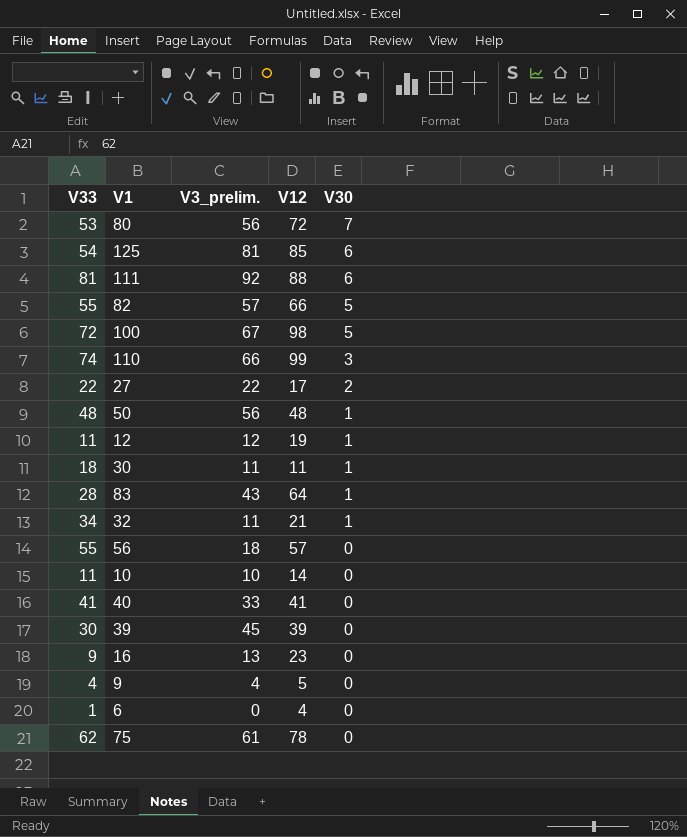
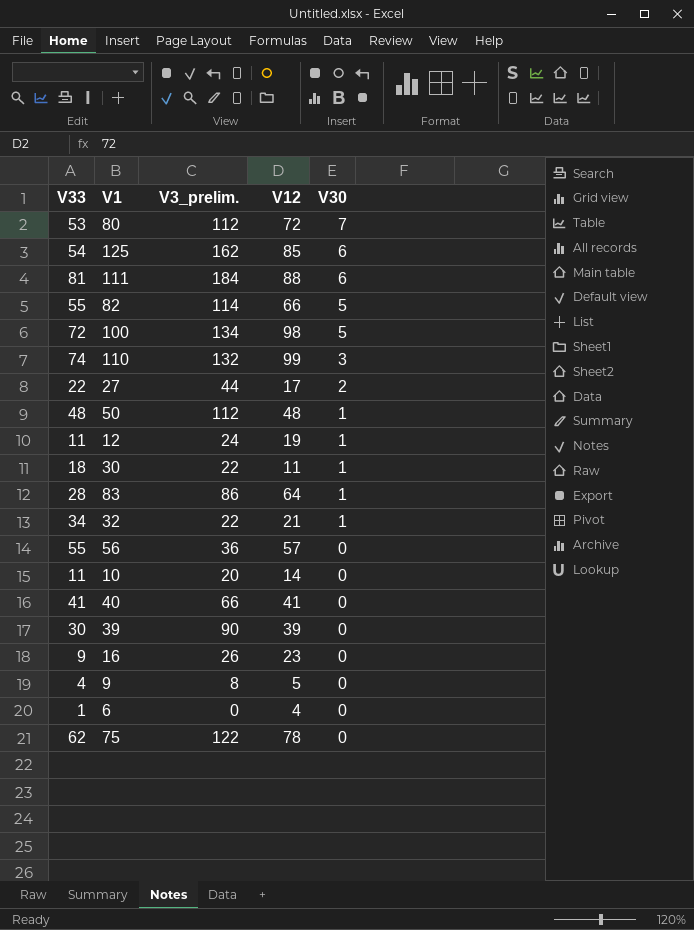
80 | V3_prelim.: 56 -> 112
125 | V3_prelim.: 81 -> 162
111 | V3_prelim.: 92 -> 184
82 | V3_prelim.: 57 -> 114
100 | V3_prelim.: 67 -> 134
110 | V3_prelim.: 66 -> 132
27 | V3_prelim.: 22 -> 44
50 | V3_prelim.: 56 -> 112
12 | V3_prelim.: 12 -> 24
30 | V3_prelim.: 11 -> 22
83 | V3_prelim.: 43 -> 86
32 | V3_prelim.: 11 -> 22
56 | V3_prelim.: 18 -> 36
10 | V3_prelim.: 10 -> 20
40 | V3_prelim.: 33 -> 66
39 | V3_prelim.: 45 -> 90
16 | V3_prelim.: 13 -> 26
9 | V3_prelim.: 4 -> 8
75 | V3_prelim.: 61 -> 122

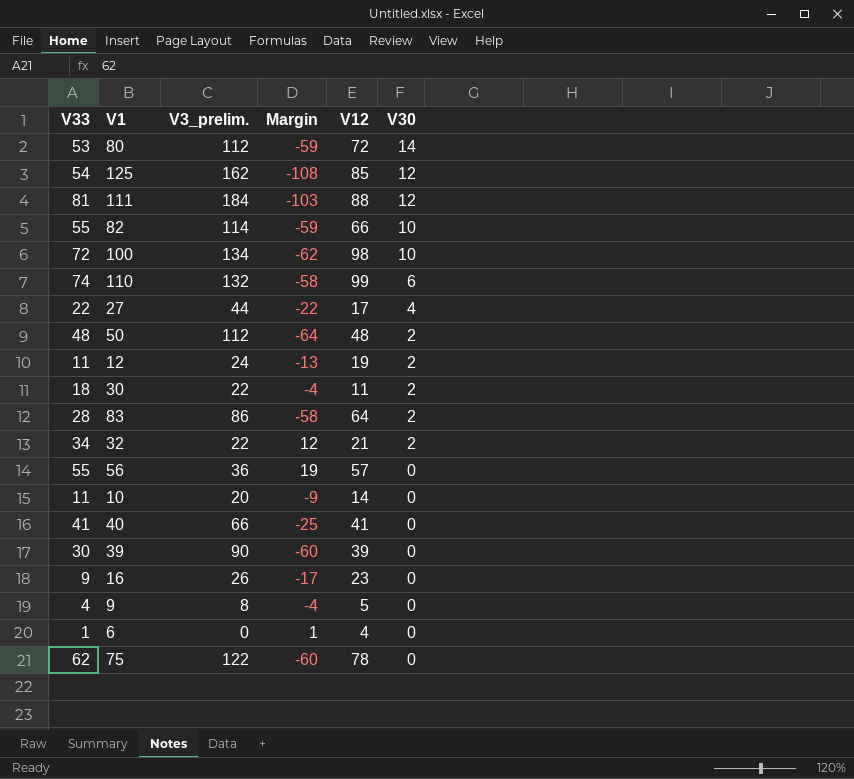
column Margin | formula: none -> [V33] - [V3_prelim.]
80 | V30: 7 -> 14
125 | V30: 6 -> 12
111 | V30: 6 -> 12
82 | V30: 5 -> 10
100 | V30: 5 -> 10
110 | V30: 3 -> 6
27 | V30: 2 -> 4
50 | V30: 1 -> 2
12 | V30: 1 -> 2
30 | V30: 1 -> 2
83 | V30: 1 -> 2
32 | V30: 1 -> 2

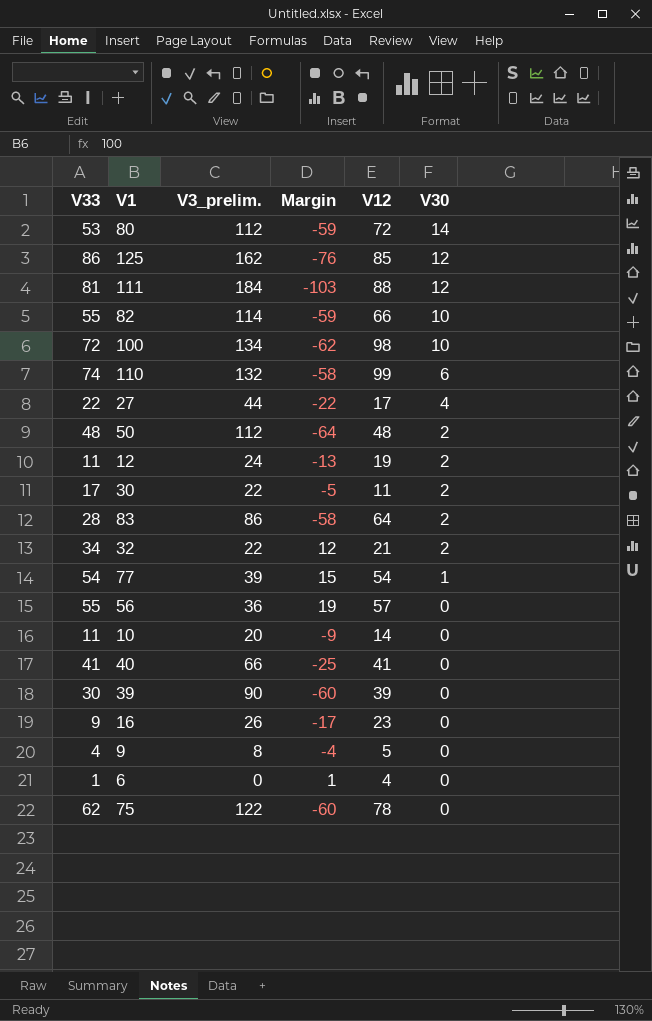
125 | V33: 54 -> 86
125 | Margin: -108 -> -76
30 | V33: 18 -> 17
30 | Margin: -4 -> -5
row 77: none -> 54 | 39 | 15 | 54 | 1

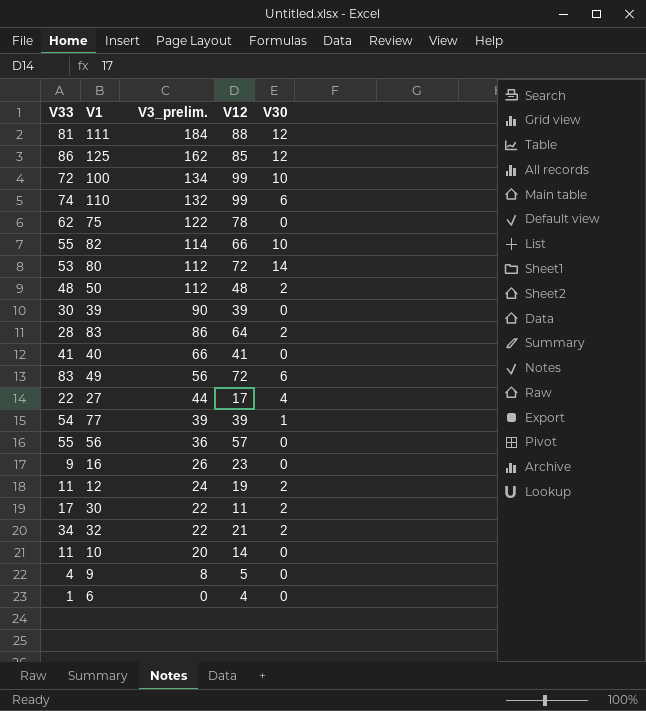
row order: V30 descending -> V3_prelim. descending
column Margin | formula: [V33] - [V3_prelim.] -> none
100 | V12: 98 -> 99
row 49: none -> 83 | 56 | 72 | 6
77 | V12: 54 -> 39

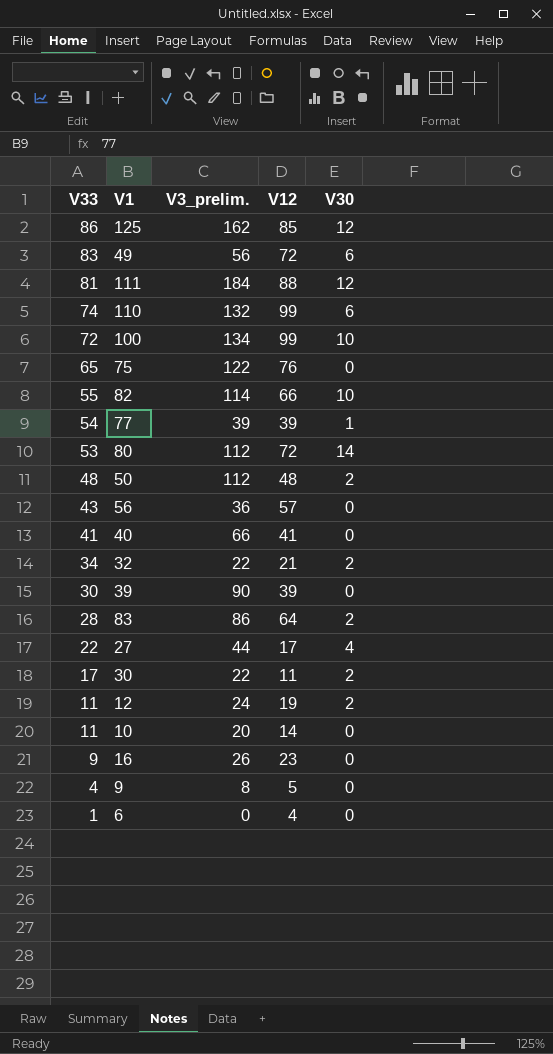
row order: V3_prelim. descending -> V33 descending
75 | V33: 62 -> 65
75 | V12: 78 -> 76
56 | V33: 55 -> 43

